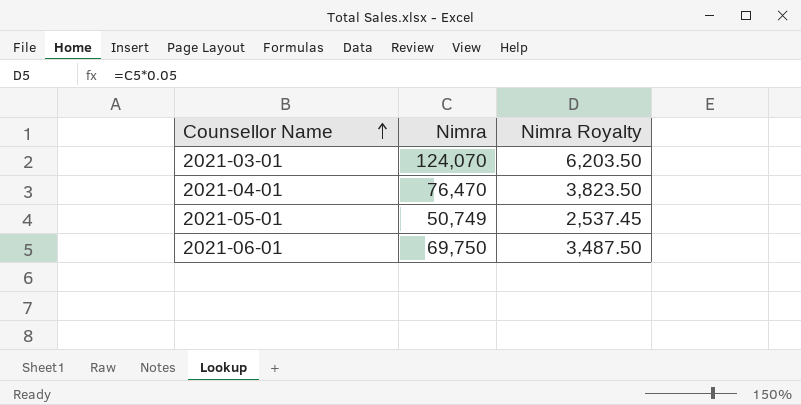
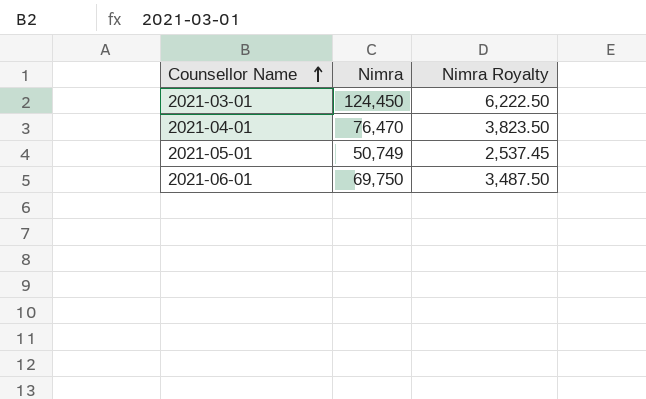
2021-03-01 | Nimra: 124,070 -> 124,450
2021-03-01 | Nimra Royalty: 6,203.50 -> 6,222.50

